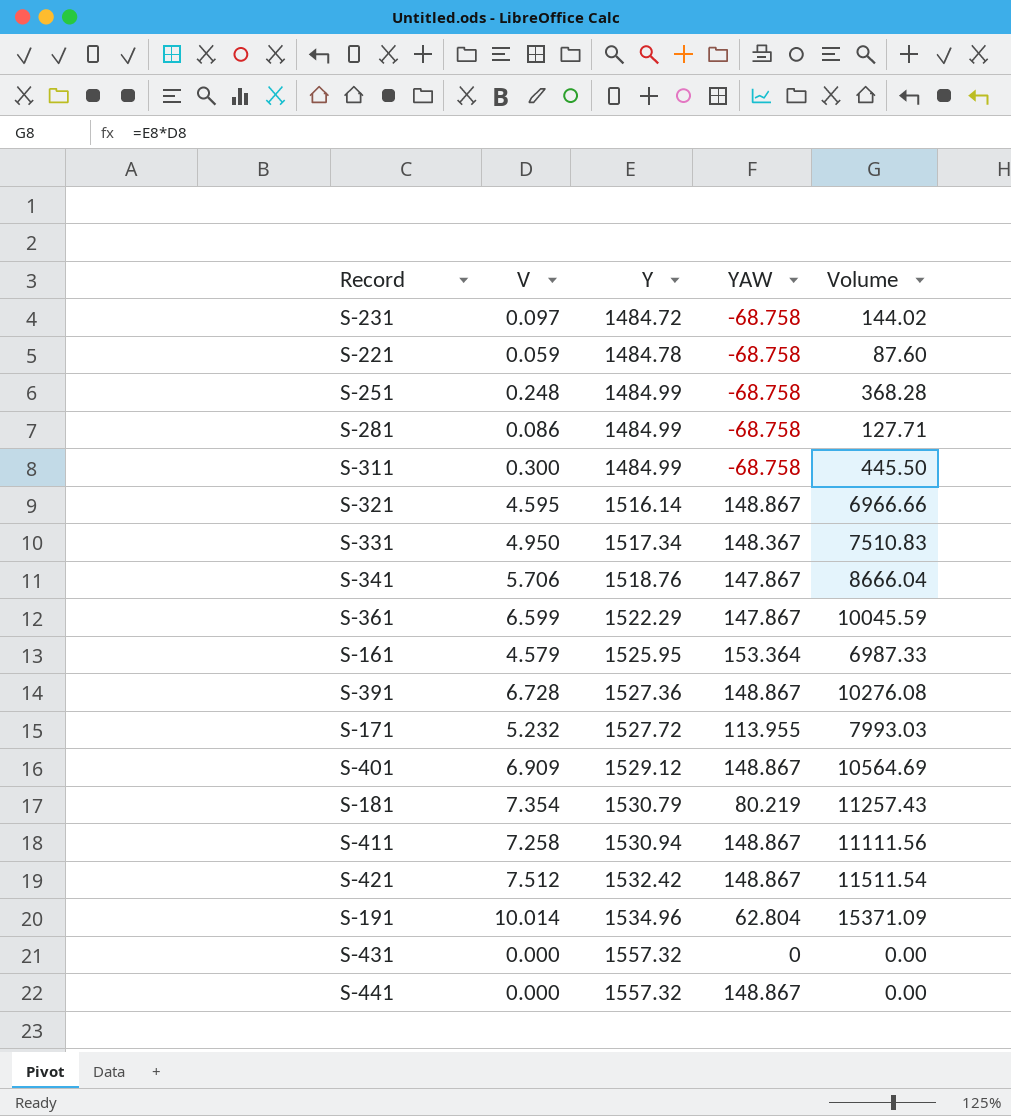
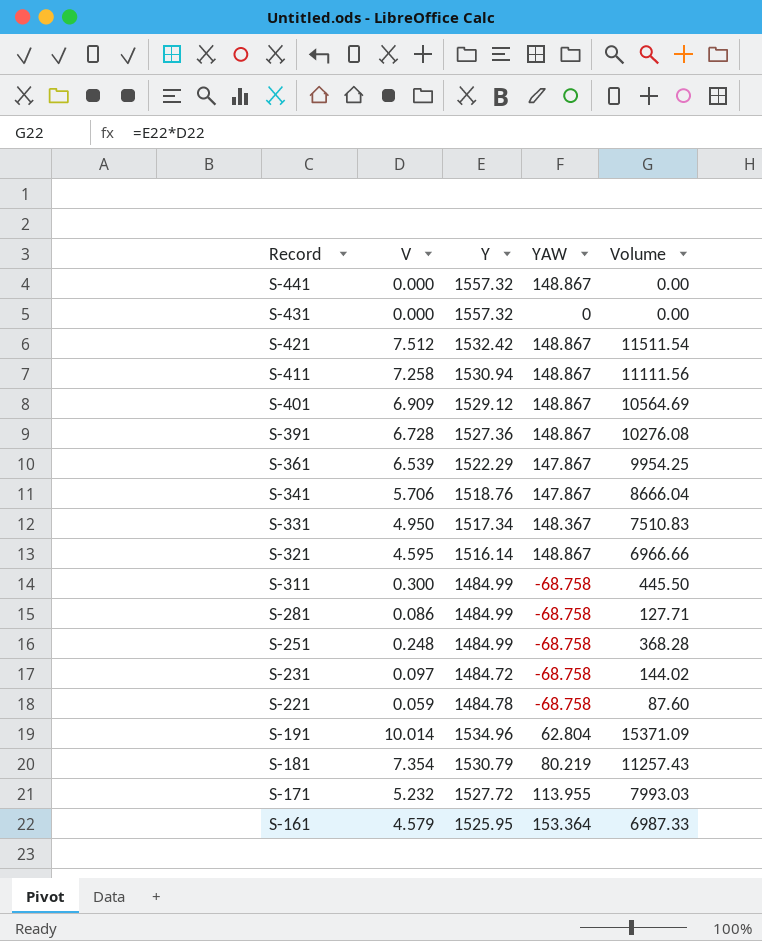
row order: Y ascending -> Record descending
S-361 | V: 6.599 -> 6.539
S-361 | Volume: 10045.59 -> 9954.25

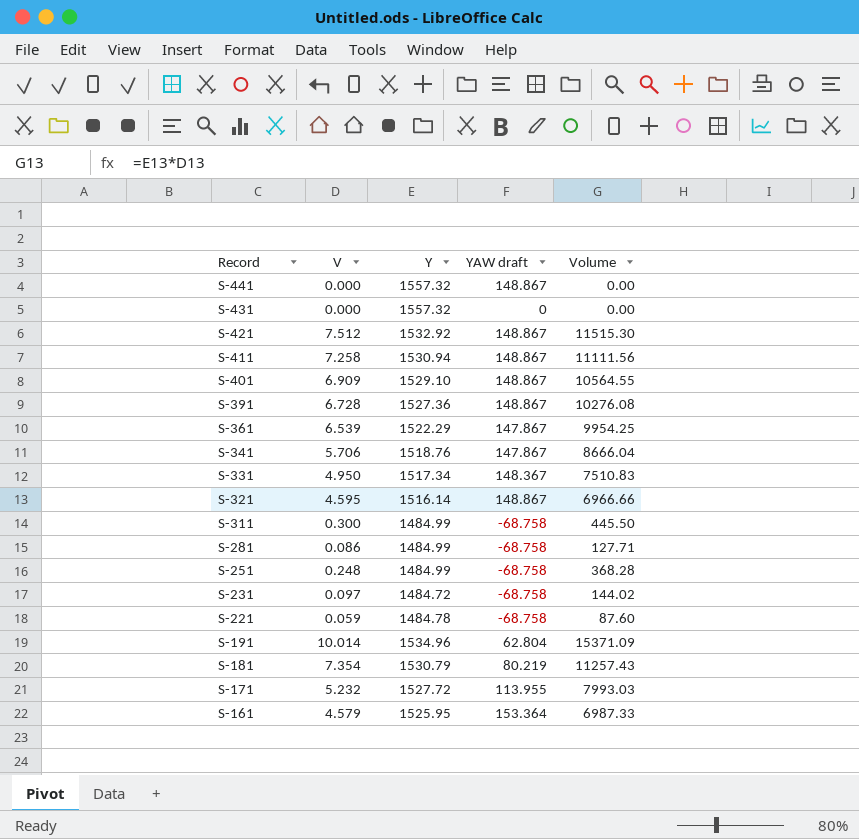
column name: YAW -> YAW draft
S-421 | Y: 1532.42 -> 1532.92
S-421 | Volume: 11511.54 -> 11515.30
S-401 | Y: 1529.12 -> 1529.10
S-401 | Volume: 10564.69 -> 10564.55

